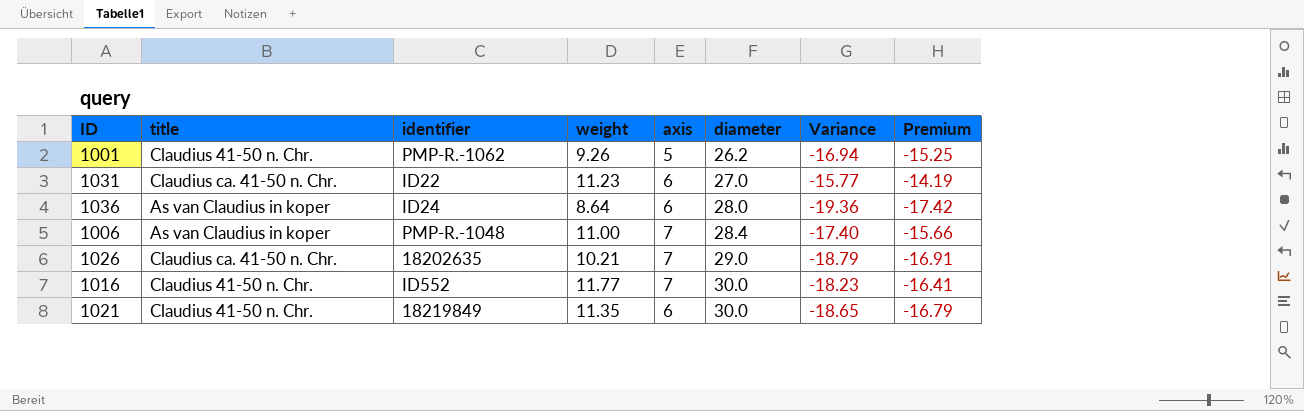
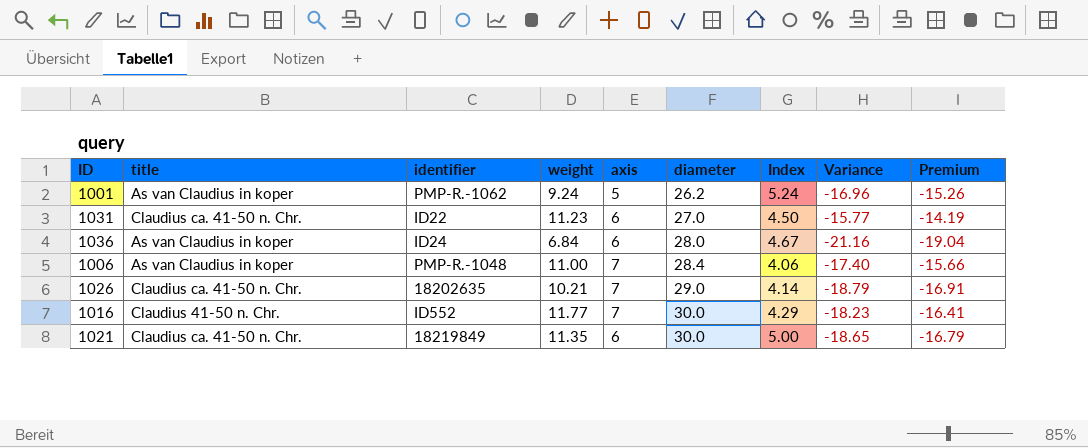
column Index | formula: none -> [diameter] / [axis]
1001 | title: Claudius 41-50 n. Chr. -> As van Claudius in koper
1001 | weight: 9.26 -> 9.24
1001 | Variance: -16.94 -> -16.96
1001 | Premium: -15.25 -> -15.26
1036 | weight: 8.64 -> 6.84
1036 | Variance: -19.36 -> -21.16
1036 | Premium: -17.42 -> -19.04
1021 | title: Claudius 41-50 n. Chr. -> Claudius ca. 41-50 n. Chr.

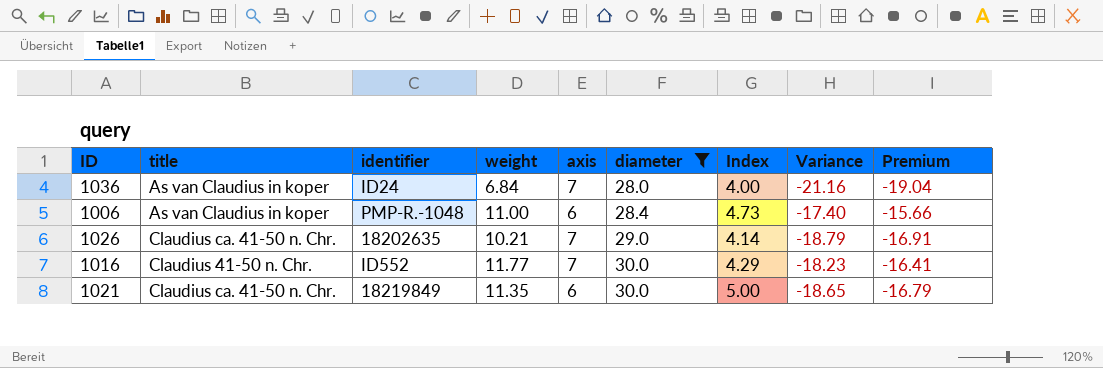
filter: none -> diameter >= 28.0
1036 | axis: 6 -> 7
1036 | Index: 4.67 -> 4.00
1006 | axis: 7 -> 6
1006 | Index: 4.06 -> 4.73

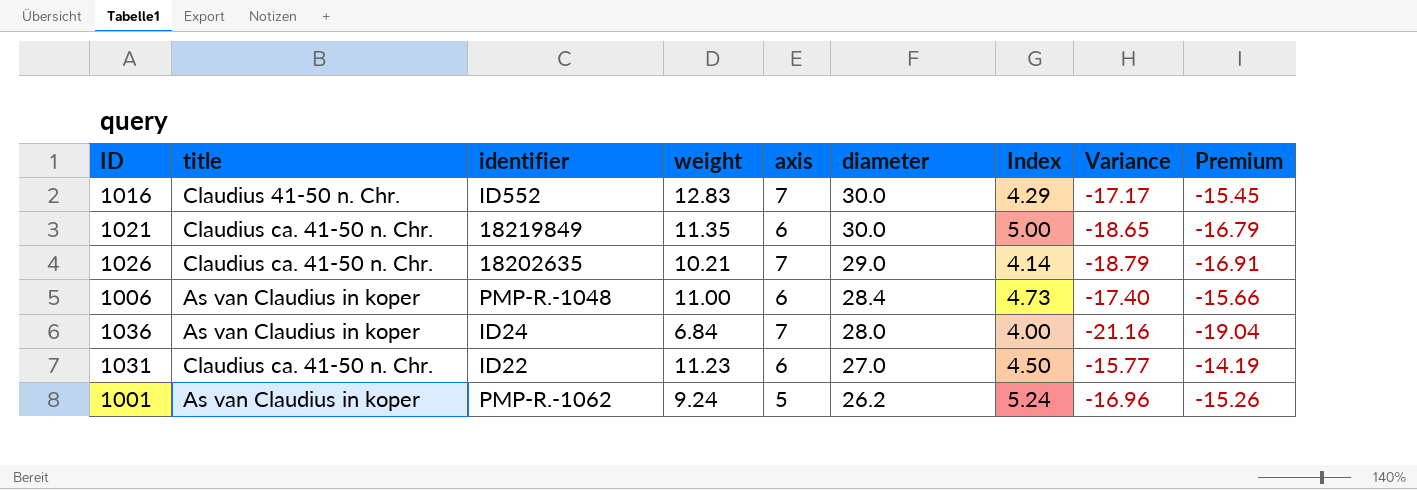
filter: diameter >= 28.0 -> none
row order: diameter ascending -> diameter descending
1016 | weight: 11.77 -> 12.83
1016 | Variance: -18.23 -> -17.17
1016 | Premium: -16.41 -> -15.45

